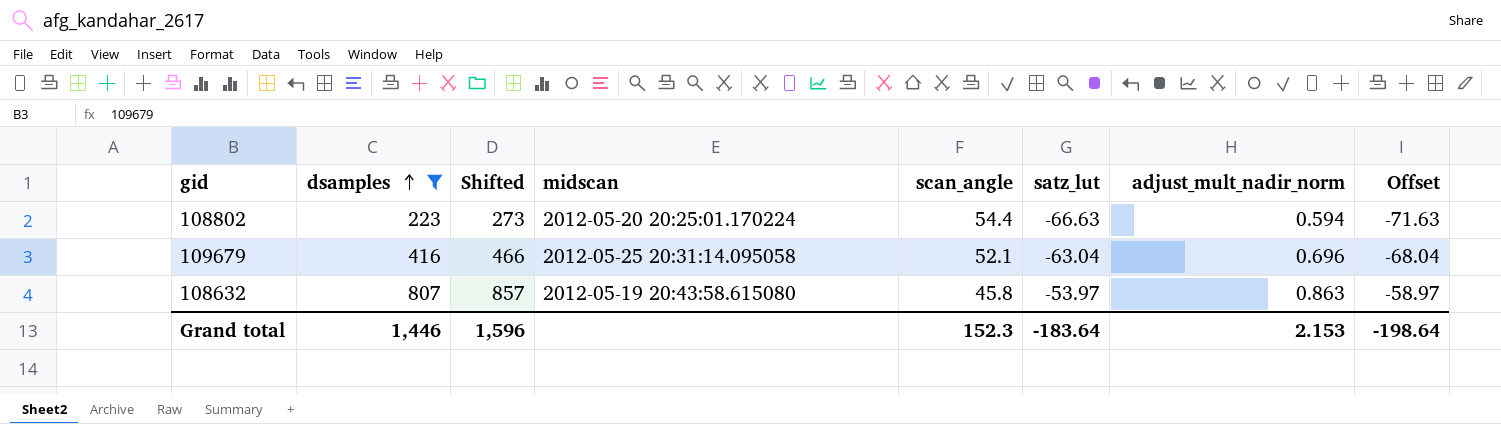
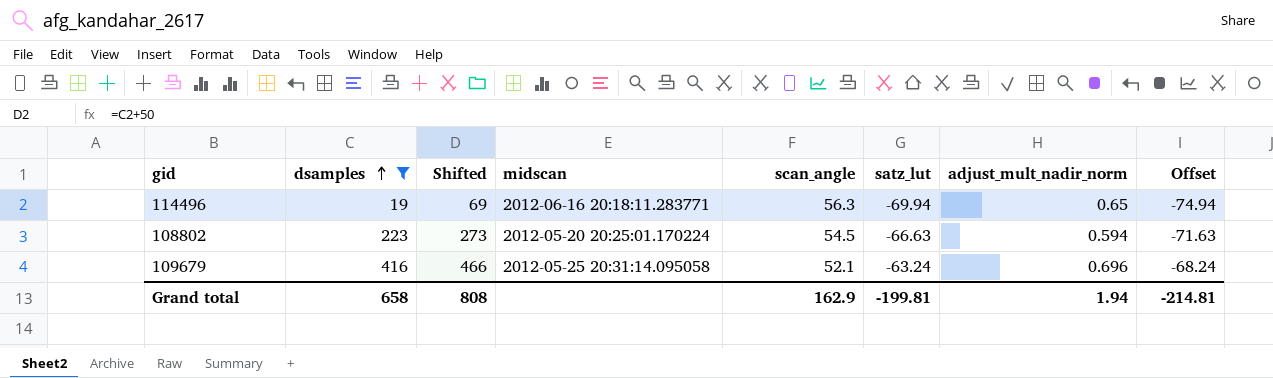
row 108632: 807 | 857 | 2012-05-19 20:43:58.615080 | 45.8 | -53.97 | 0.863 | -58.97 -> none
row 114496: none -> 19 | 69 | 2012-06-16 20:18:11.283771 | 56.3 | -69.94 | 0.65 | -74.94
108802 | scan_angle: 54.4 -> 54.5
109679 | satz_lut: -63.04 -> -63.24
109679 | Offset: -68.04 -> -68.24
Grand total | dsamples: 1,446 -> 658
Grand total | Shifted: 1,596 -> 808
Grand total | scan_angle: 152.3 -> 162.9
Grand total | satz_lut: -183.64 -> -199.81
Grand total | adjust_mult_nadir_norm: 2.153 -> 1.94
Grand total | Offset: -198.64 -> -214.81

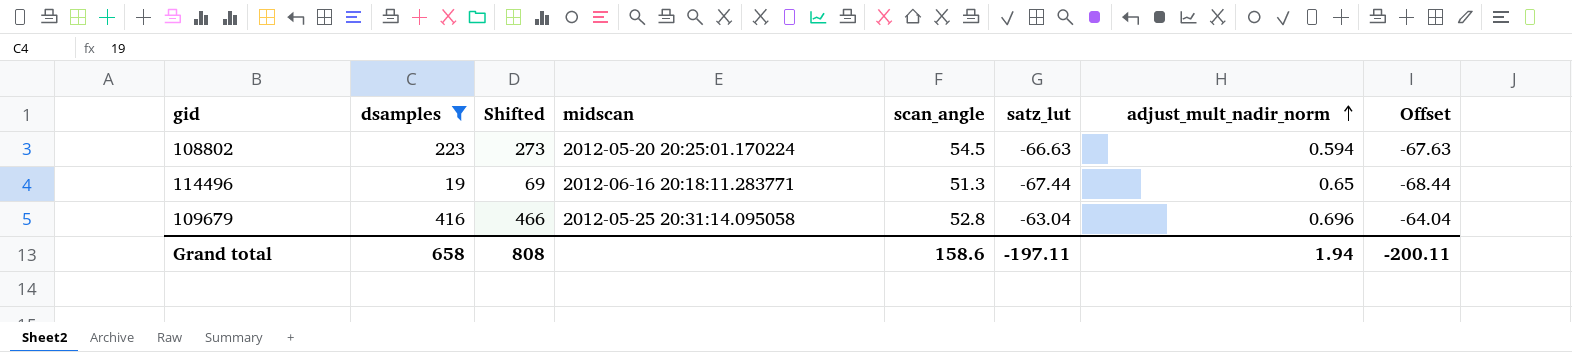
row order: dsamples ascending -> adjust_mult_nadir_norm ascending
column Offset | formula: [satz_lut] - 5 -> [satz_lut] - 1
114496 | scan_angle: 56.3 -> 51.3
114496 | satz_lut: -69.94 -> -67.44
109679 | scan_angle: 52.1 -> 52.8
109679 | satz_lut: -63.24 -> -63.04
Grand total | scan_angle: 162.9 -> 158.6
Grand total | satz_lut: -199.81 -> -197.11
Grand total | Offset: -214.81 -> -200.11

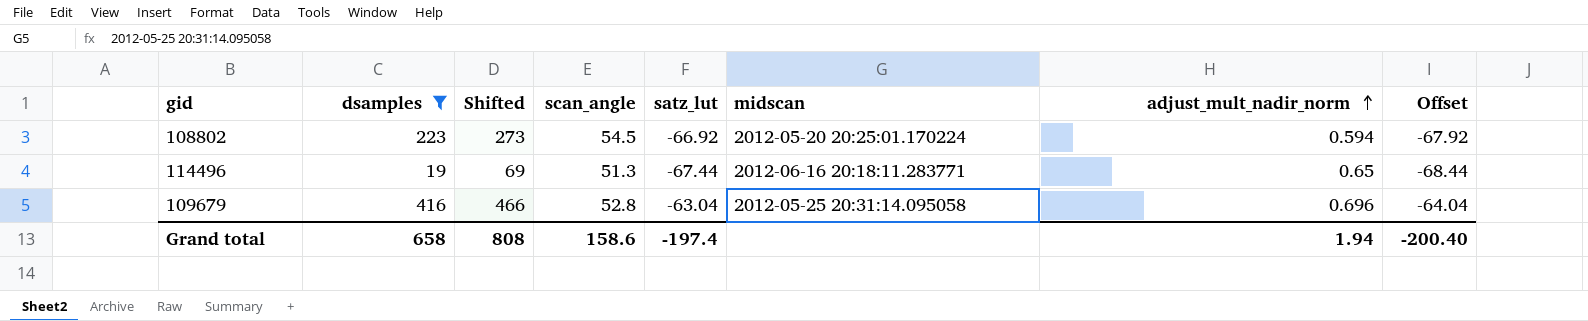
column midscan | position: 4 -> 6
108802 | satz_lut: -66.63 -> -66.92
108802 | Offset: -67.63 -> -67.92
Grand total | satz_lut: -197.11 -> -197.4
Grand total | Offset: -200.11 -> -200.40

